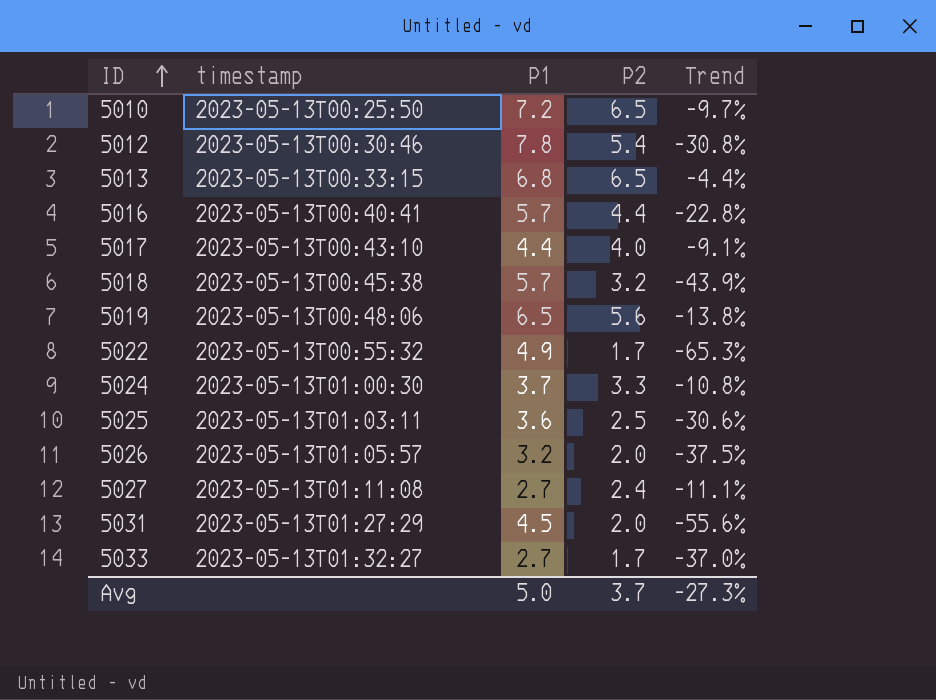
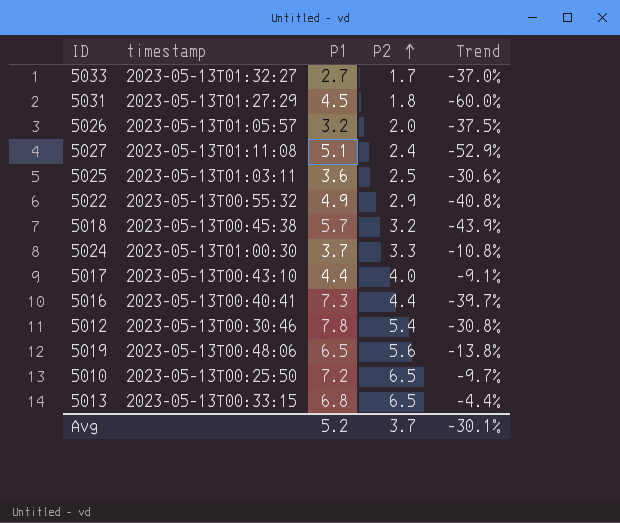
row order: ID ascending -> P2 ascending
5031 | P2: 2.0 -> 1.8
5031 | Trend: -55.6% -> -60.0%
5027 | P1: 2.7 -> 5.1
5027 | Trend: -11.1% -> -52.9%
5022 | P2: 1.7 -> 2.9
5022 | Trend: -65.3% -> -40.8%
5016 | P1: 5.7 -> 7.3
5016 | Trend: -22.8% -> -39.7%
Avg | P1: 5.0 -> 5.2
Avg | Trend: -27.3% -> -30.1%

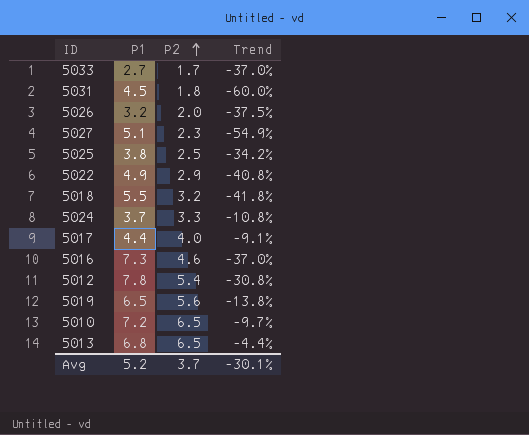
column timestamp | position: 2 -> none
5027 | P2: 2.4 -> 2.3
5027 | Trend: -52.9% -> -54.9%
5025 | P1: 3.6 -> 3.8
5025 | Trend: -30.6% -> -34.2%
5018 | P1: 5.7 -> 5.5
5018 | Trend: -43.9% -> -41.8%
5016 | P2: 4.4 -> 4.6
5016 | Trend: -39.7% -> -37.0%

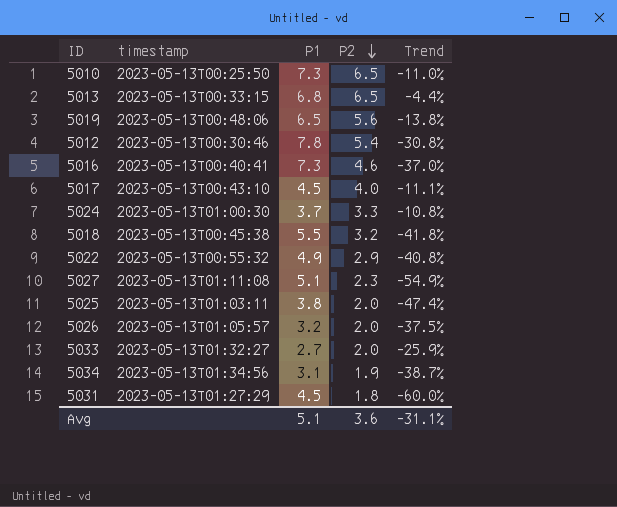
row order: P2 ascending -> P2 descending
column timestamp | position: none -> 2
5010 | P1: 7.2 -> 7.3
5010 | Trend: -9.7% -> -11.0%
5017 | P1: 4.4 -> 4.5
5017 | Trend: -9.1% -> -11.1%
5025 | P2: 2.5 -> 2.0
5025 | Trend: -34.2% -> -47.4%
5033 | P2: 1.7 -> 2.0
5033 | Trend: -37.0% -> -25.9%
row 5034: none -> 2023-05-13T01:34:56 | 3.1 | 1.9 | -38.7%
Avg | P1: 5.2 -> 5.1
Avg | P2: 3.7 -> 3.6
Avg | Trend: -30.1% -> -31.1%

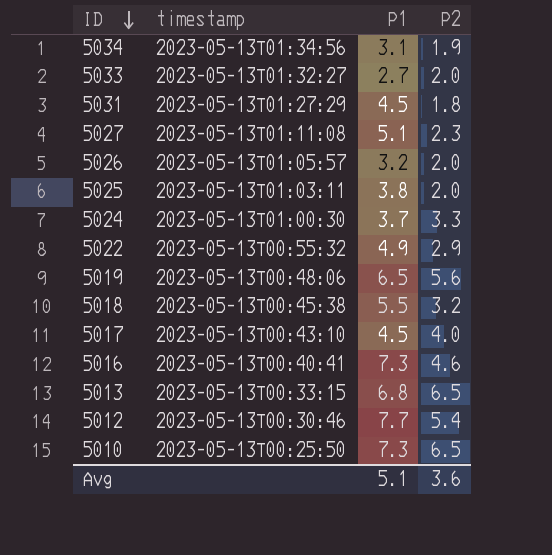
row order: P2 descending -> ID descending
column Trend | formula: ([P2] - [P1]) / [P1] -> none
5012 | P1: 7.8 -> 7.7

